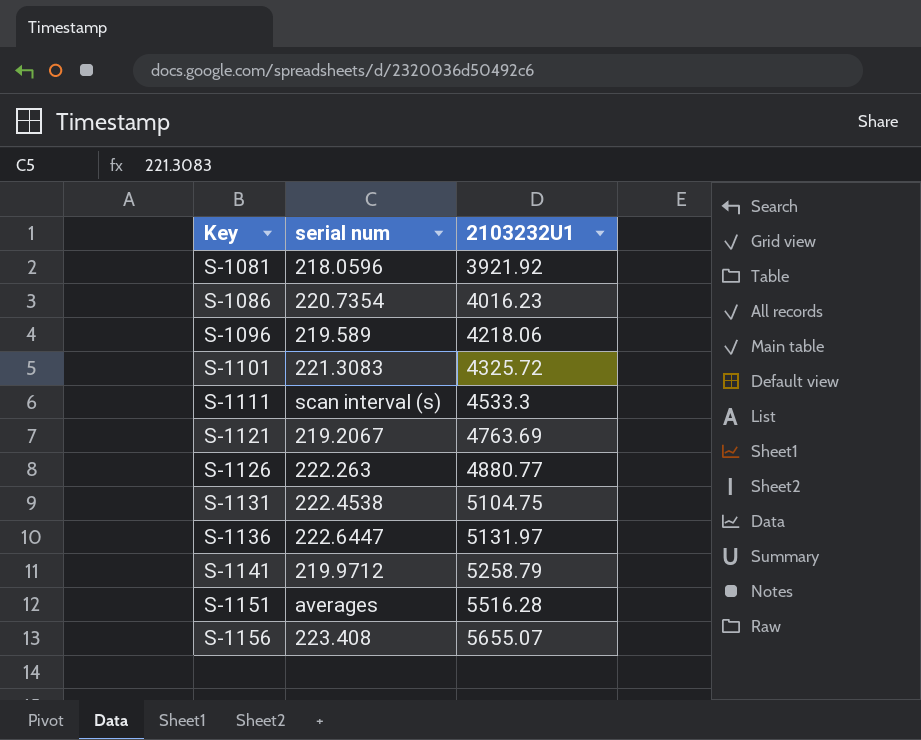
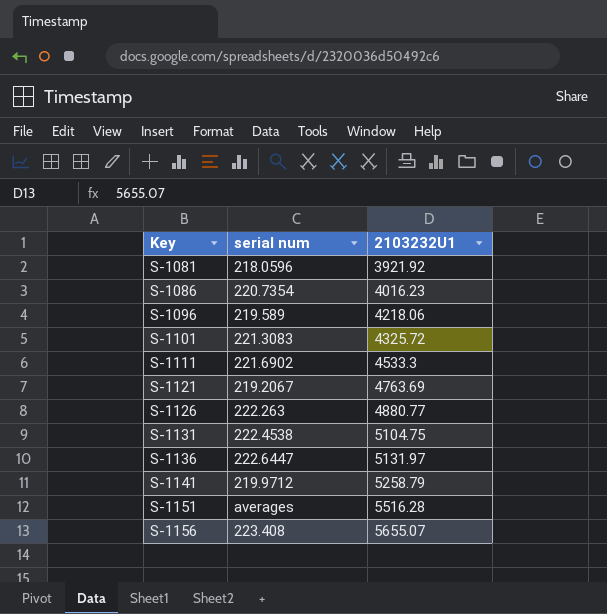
S-1111 | serial num: scan interval (s) -> 221.6902

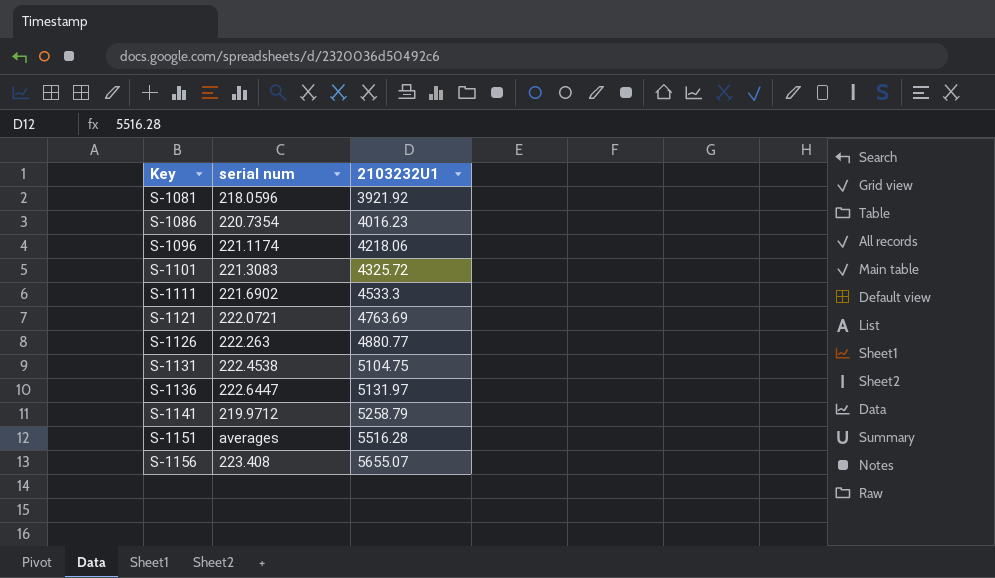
S-1096 | serial num: 219.589 -> 221.1174
S-1121 | serial num: 219.2067 -> 222.0721

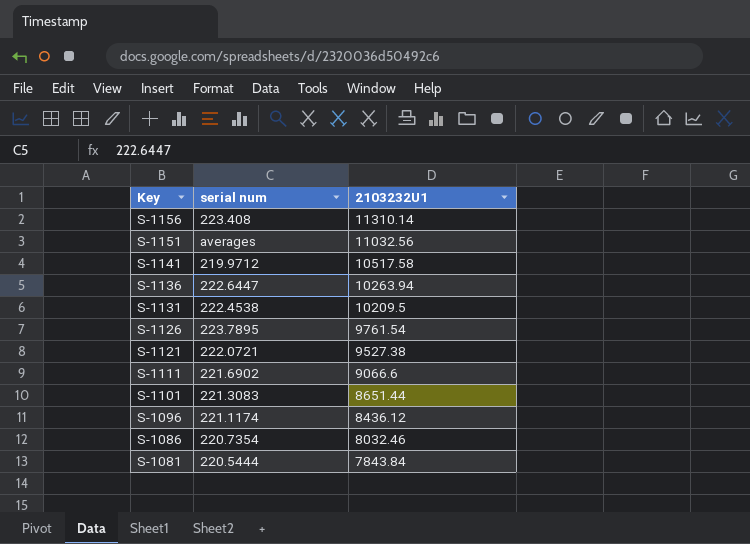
row order: Key ascending -> Key descending
S-1156 | 2103232U1: 5655.07 -> 11310.14
S-1151 | 2103232U1: 5516.28 -> 11032.56
S-1141 | 2103232U1: 5258.79 -> 10517.58
S-1136 | 2103232U1: 5131.97 -> 10263.94
S-1131 | 2103232U1: 5104.75 -> 10209.5
S-1126 | serial num: 222.263 -> 223.7895
S-1126 | 2103232U1: 4880.77 -> 9761.54
S-1121 | 2103232U1: 4763.69 -> 9527.38
S-1111 | 2103232U1: 4533.3 -> 9066.6
S-1101 | 2103232U1: 4325.72 -> 8651.44
S-1096 | 2103232U1: 4218.06 -> 8436.12
S-1086 | 2103232U1: 4016.23 -> 8032.46
S-1081 | serial num: 218.0596 -> 220.5444
S-1081 | 2103232U1: 3921.92 -> 7843.84

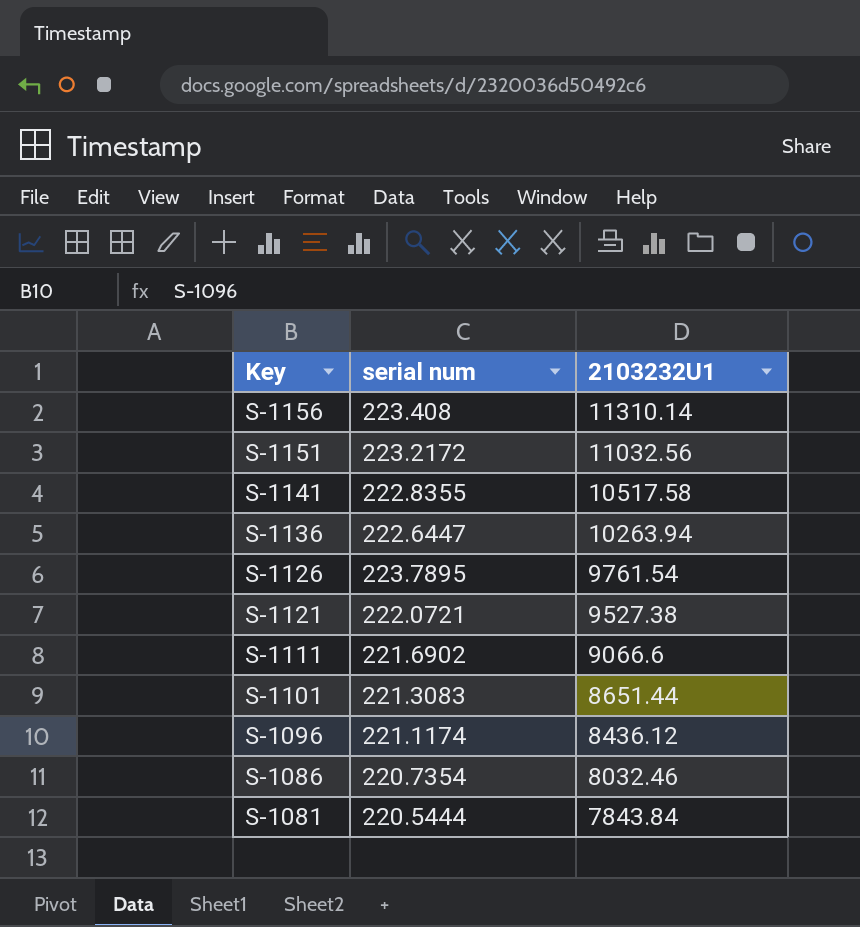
row S-1131: 222.4538 | 10209.5 -> none
S-1151 | serial num: averages -> 223.2172
S-1141 | serial num: 219.9712 -> 222.8355

